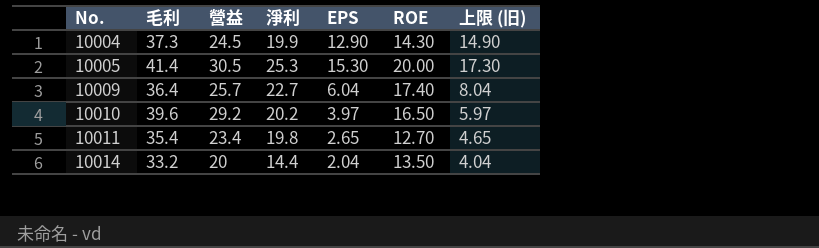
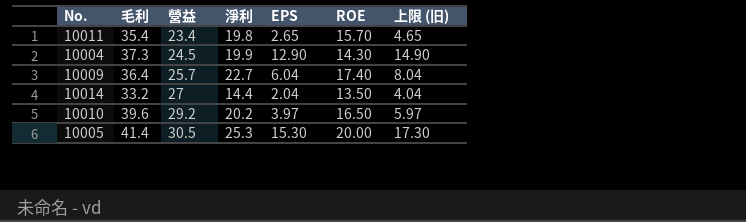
row order: No. ascending -> 營益 ascending
10011 | ROE: 12.70 -> 15.70
10014 | 營益: 20 -> 27

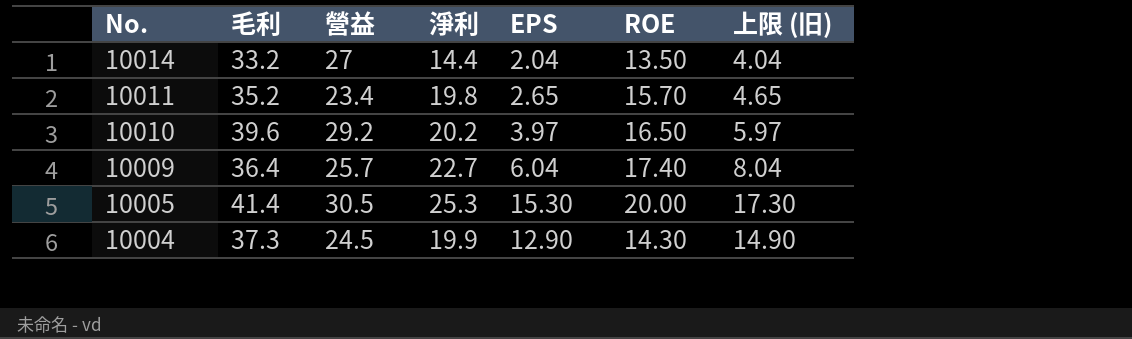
row order: 營益 ascending -> No. descending
10011 | 毛利: 35.4 -> 35.2

